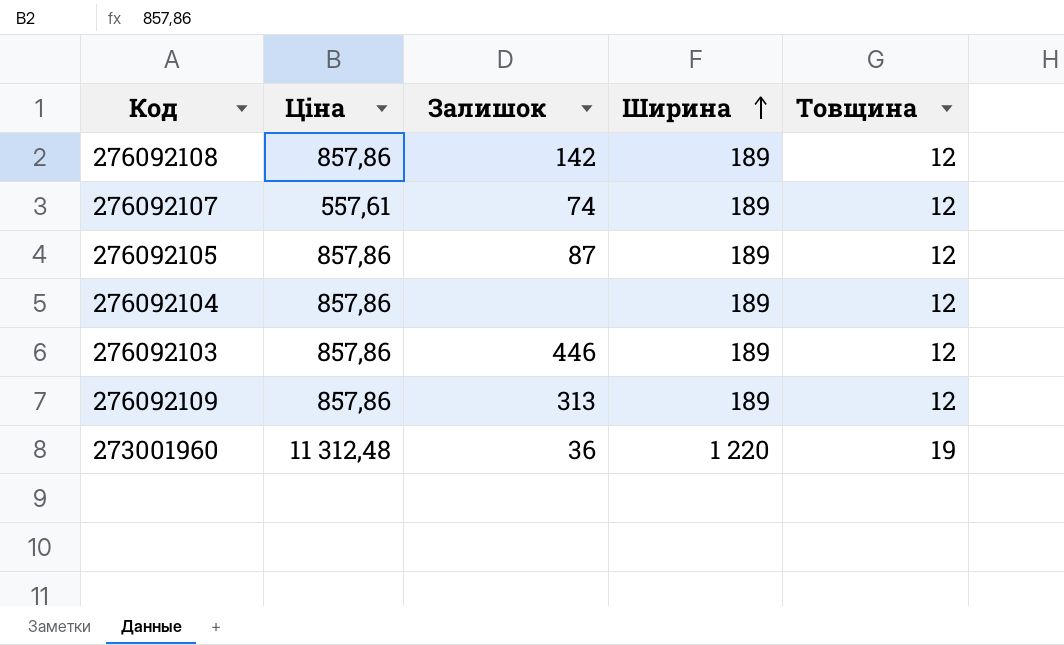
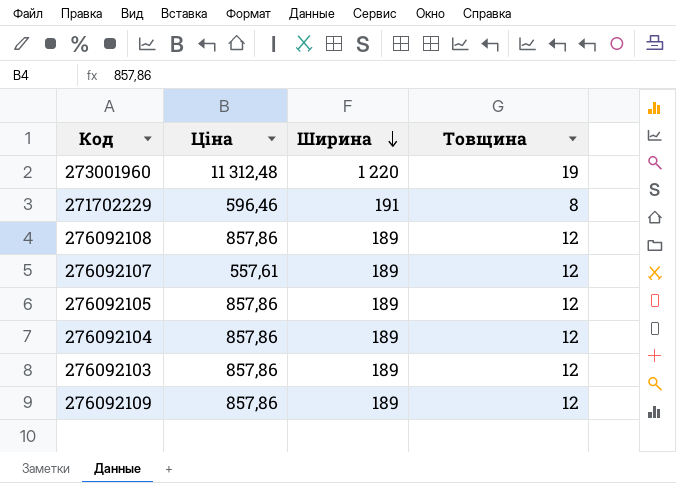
row order: Ширина ascending -> Ширина descending
column Залишок | position: 3 -> none
row 271702229: none -> 596,46 | 191 | 8

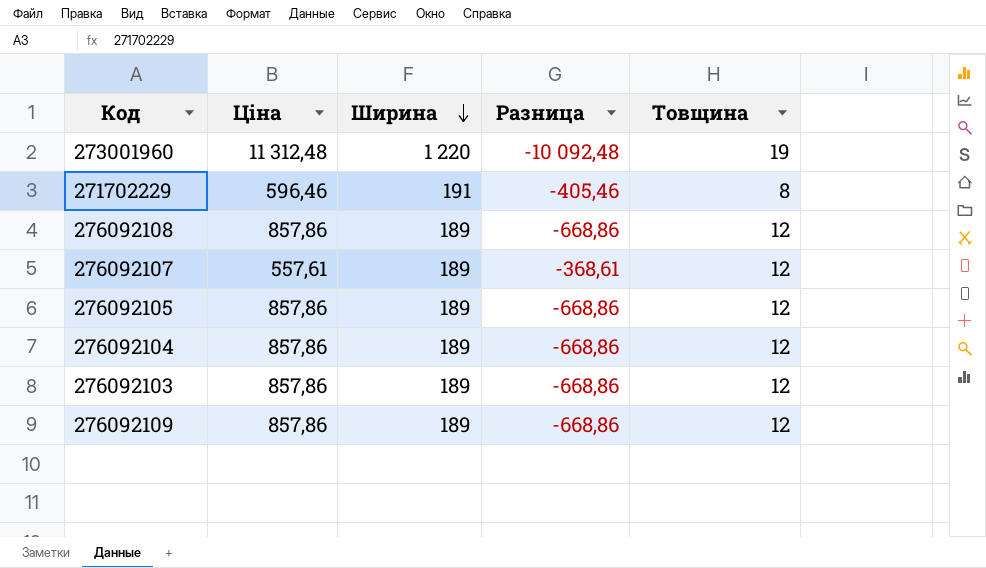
column Разница | formula: none -> [Ширина] - [Ціна]

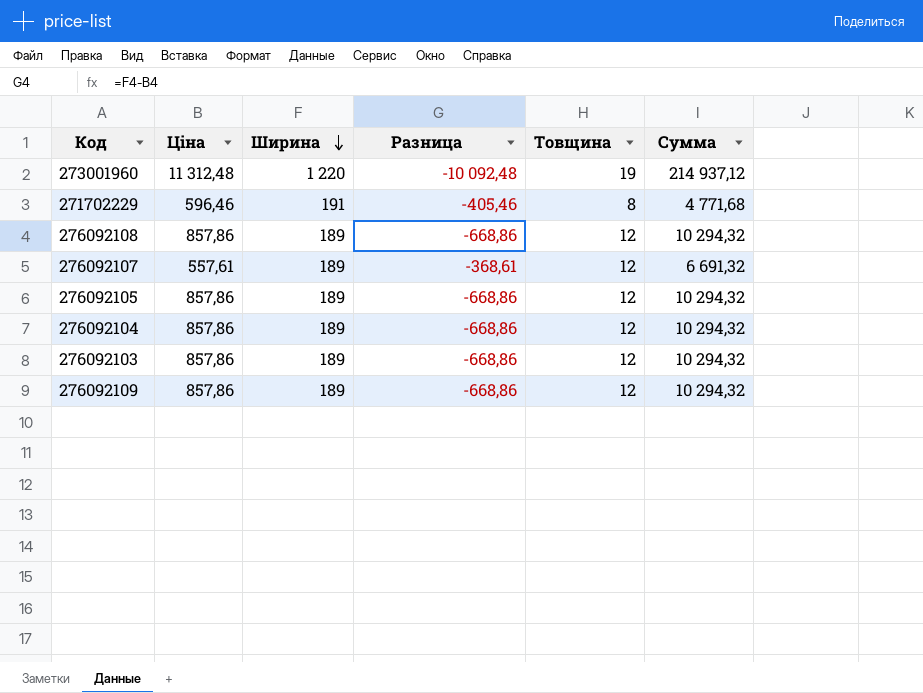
column Сумма | formula: none -> [Ціна] * [Товщина]

